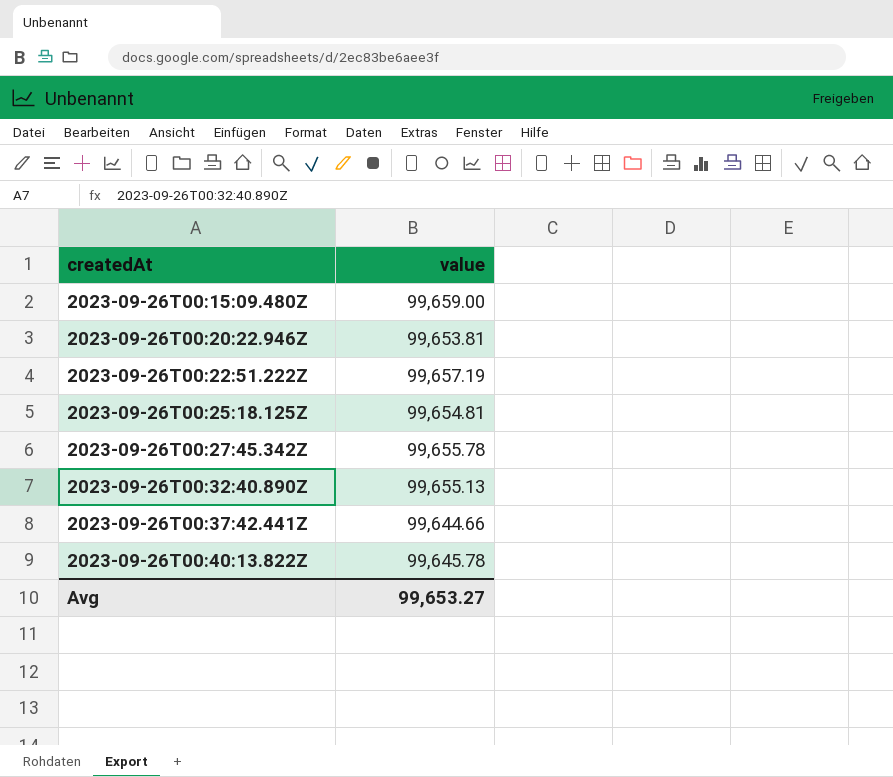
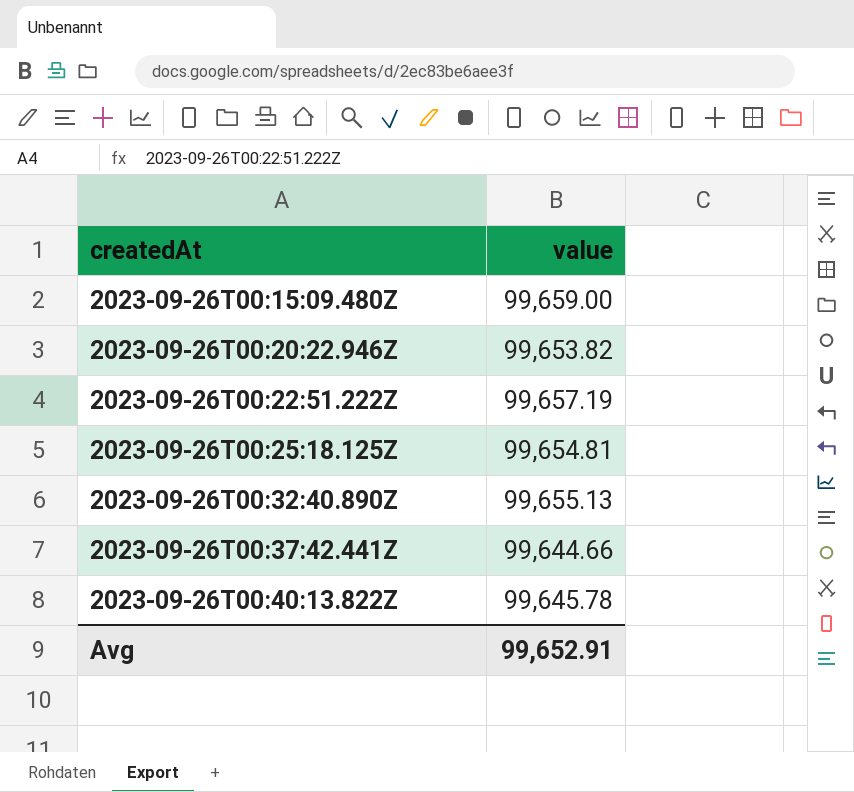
row 2023-09-26T00:27:45.342Z: 99,655.78 -> none
2023-09-26T00:20:22.946Z | value: 99,653.81 -> 99,653.82
Avg | value: 99,653.27 -> 99,652.91

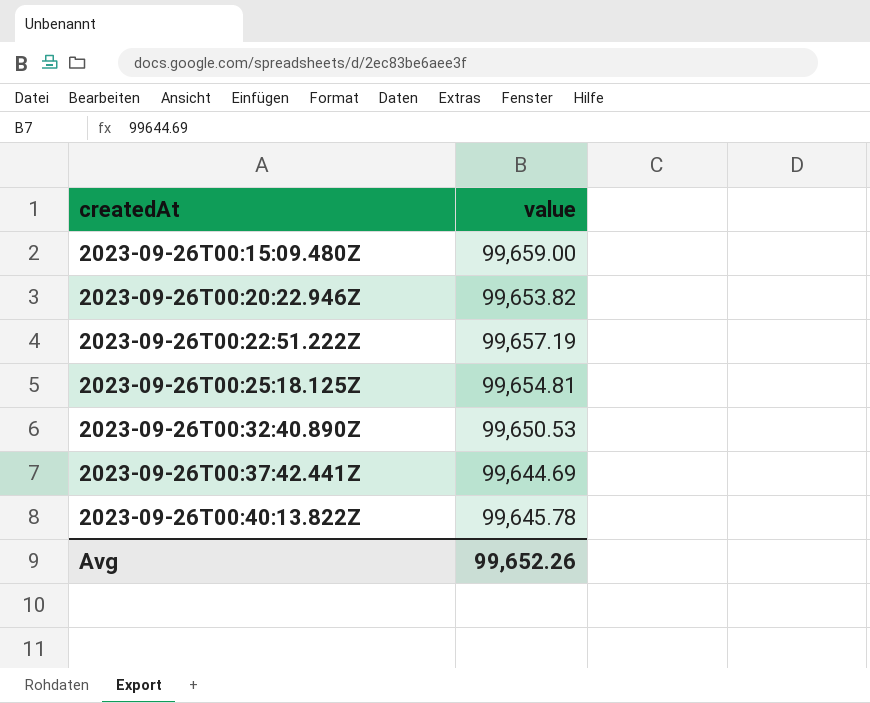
2023-09-26T00:32:40.890Z | value: 99,655.13 -> 99,650.53
2023-09-26T00:37:42.441Z | value: 99,644.66 -> 99,644.69
Avg | value: 99,652.91 -> 99,652.26

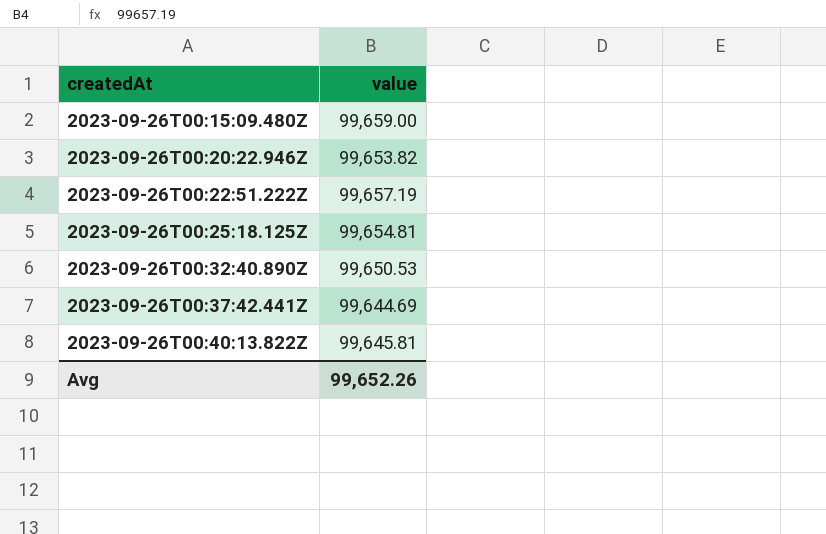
2023-09-26T00:40:13.822Z | value: 99,645.78 -> 99,645.81

